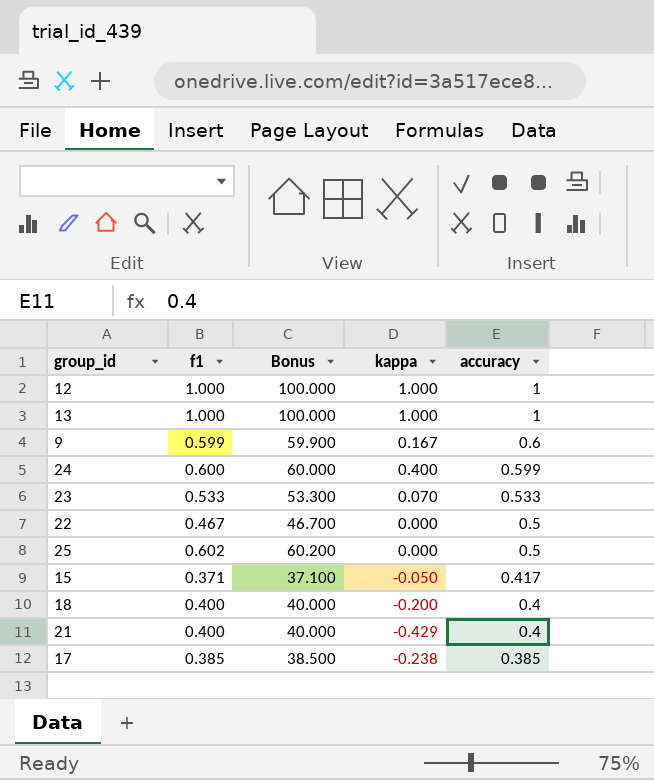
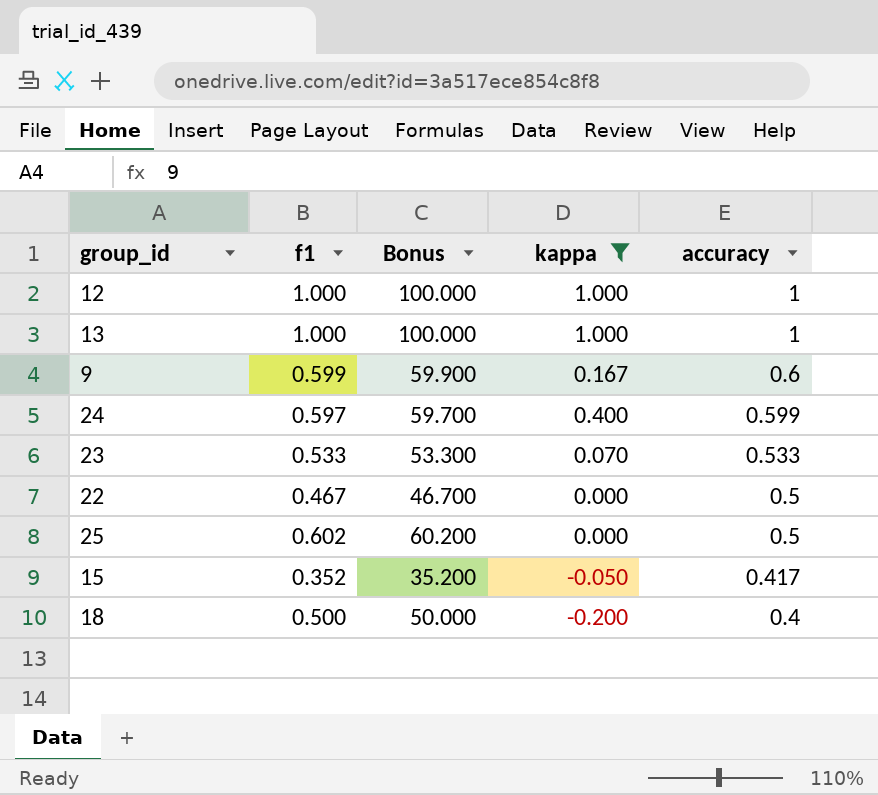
filter: none -> kappa >= -0.200
24 | f1: 0.600 -> 0.597
24 | Bonus: 60.000 -> 59.700
15 | f1: 0.371 -> 0.352
15 | Bonus: 37.100 -> 35.200
18 | f1: 0.400 -> 0.500
18 | Bonus: 40.000 -> 50.000

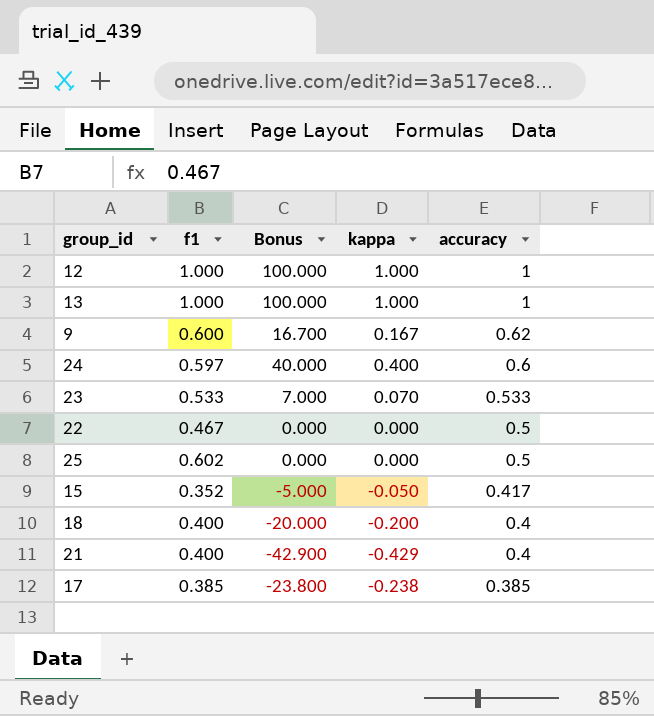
filter: kappa >= -0.200 -> none
column Bonus | formula: [f1] * 100 -> [kappa] * 100
9 | f1: 0.599 -> 0.600
9 | accuracy: 0.6 -> 0.62
24 | accuracy: 0.599 -> 0.6
18 | f1: 0.500 -> 0.400

